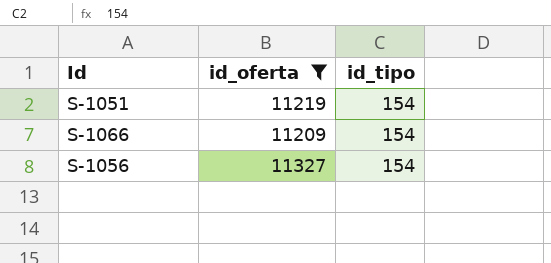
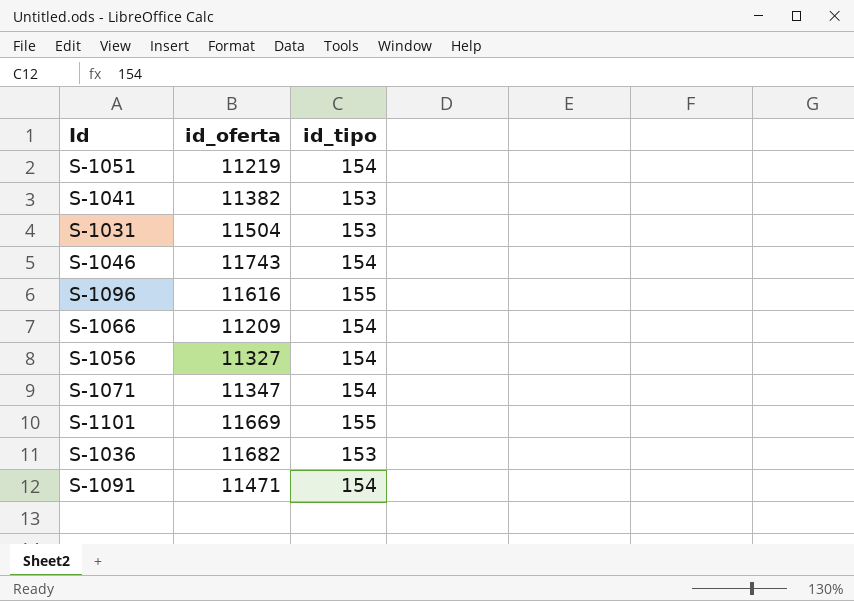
filter: id_oferta <= 11327 -> none

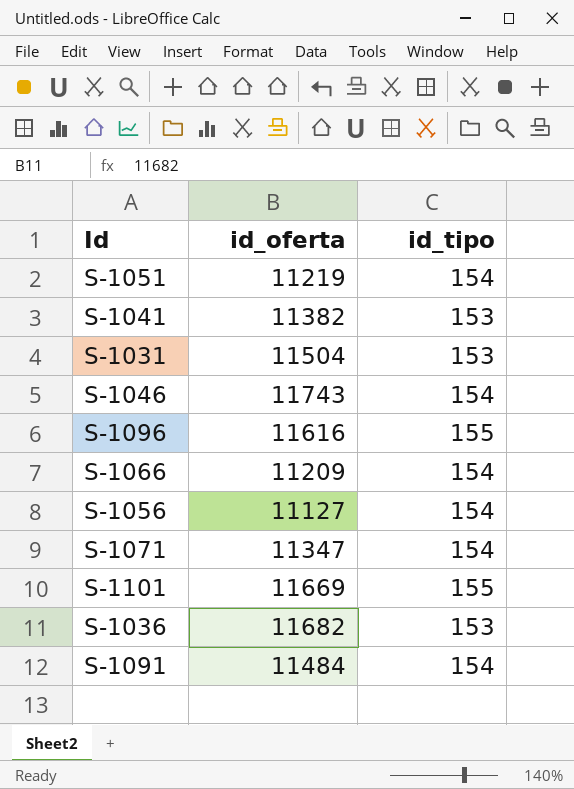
S-1056 | id_oferta: 11327 -> 11127
S-1091 | id_oferta: 11471 -> 11484

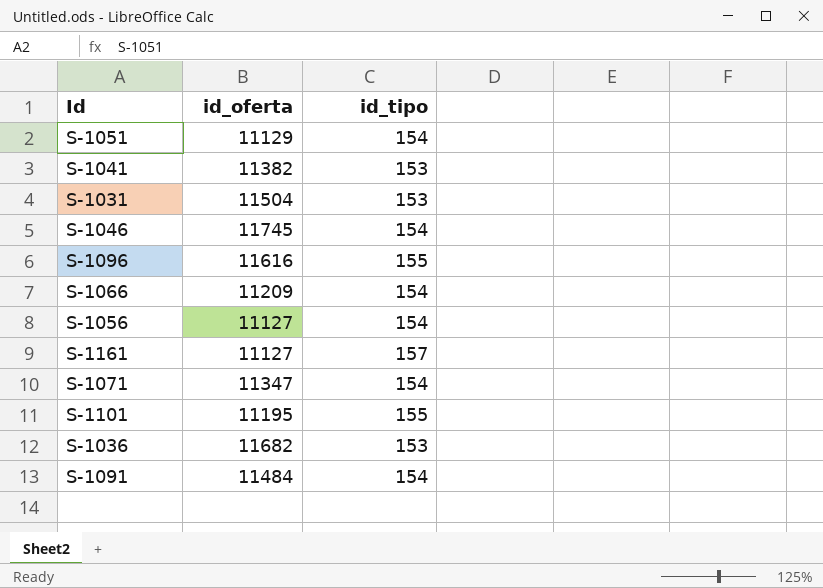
S-1051 | id_oferta: 11219 -> 11129
S-1046 | id_oferta: 11743 -> 11745
row S-1161: none -> 11127 | 157
S-1101 | id_oferta: 11669 -> 11195

